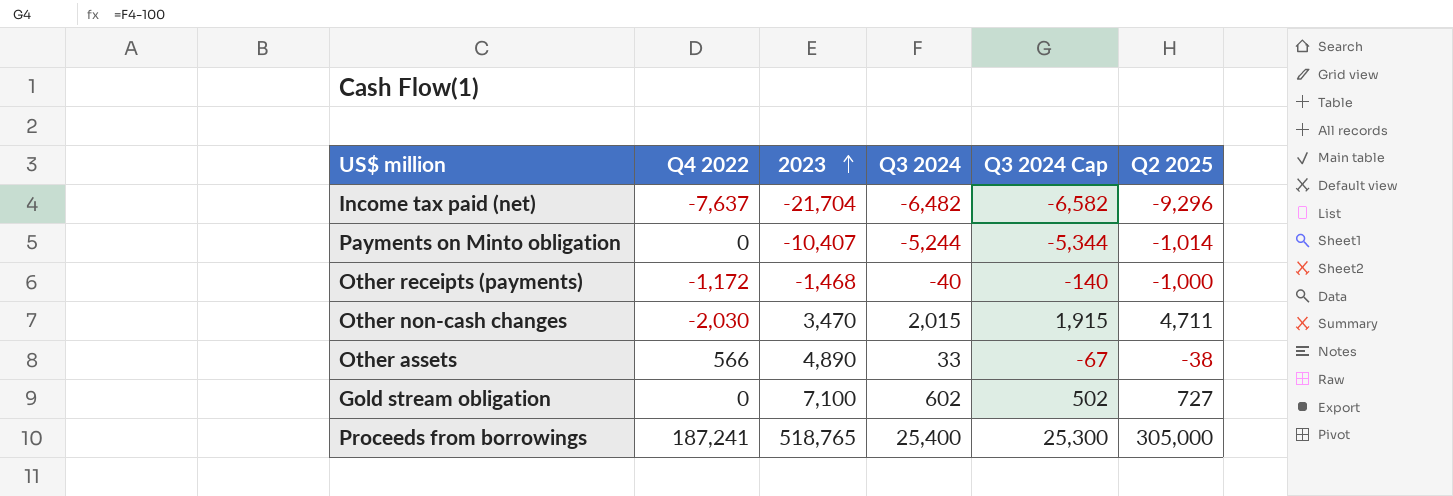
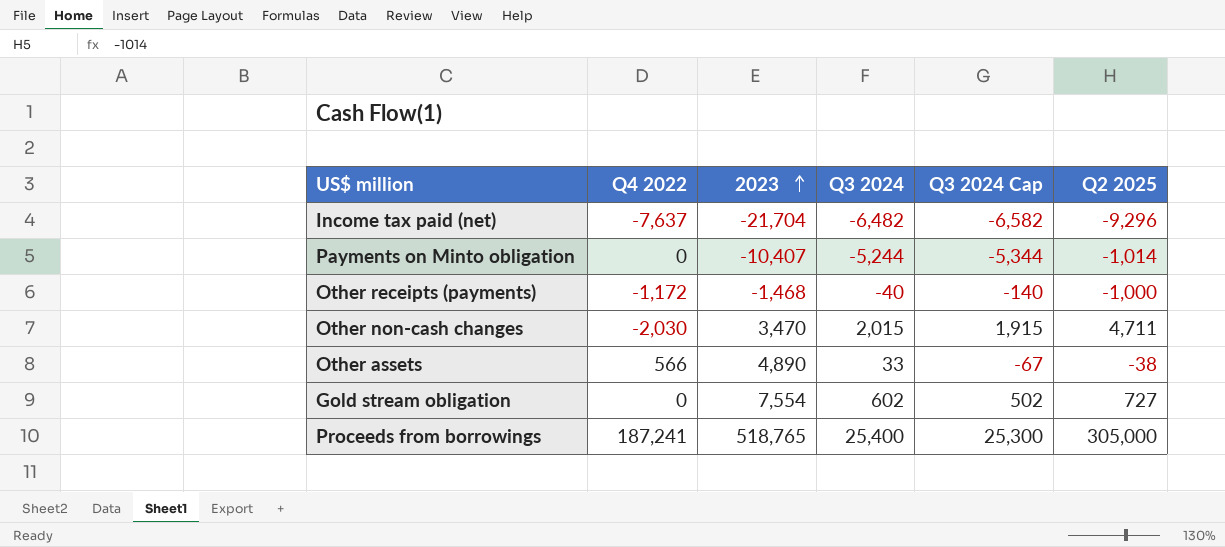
Gold stream obligation | 2023: 7,100 -> 7,554

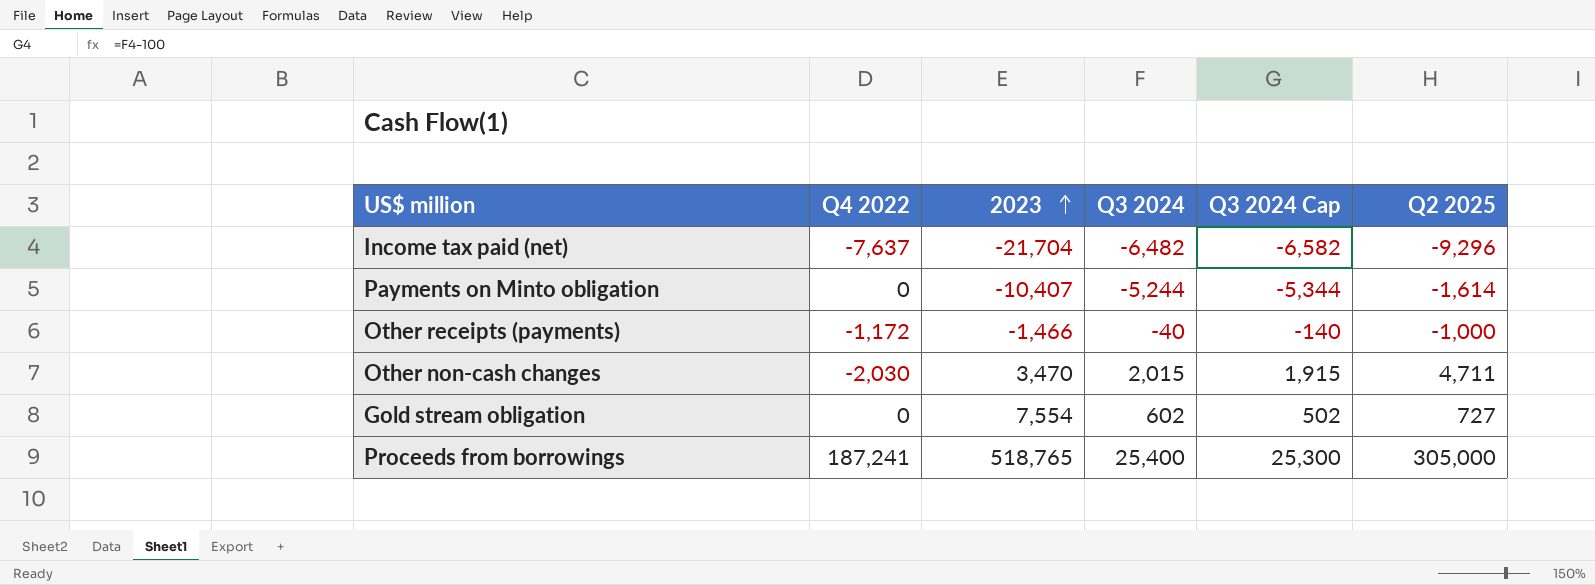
row Other assets: 566 | 4,890 | 33 | -67 | -38 -> none
Payments on Minto obligation | Q2 2025: -1,014 -> -1,614
Other receipts (payments) | 2023: -1,468 -> -1,466

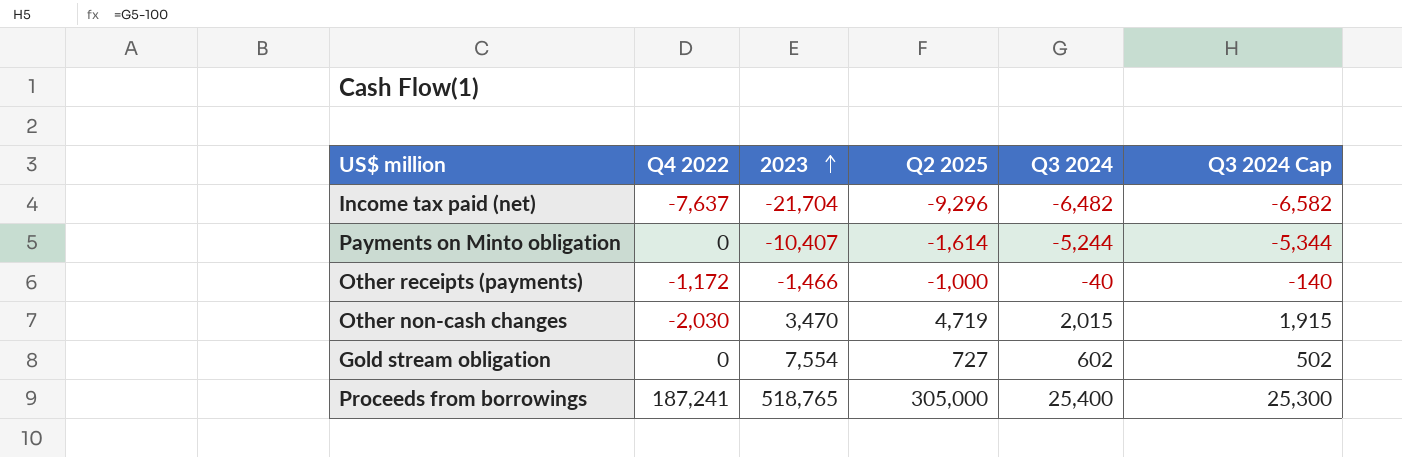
column Q2 2025 | position: 6 -> 4
Other non-cash changes | Q2 2025: 4,711 -> 4,719

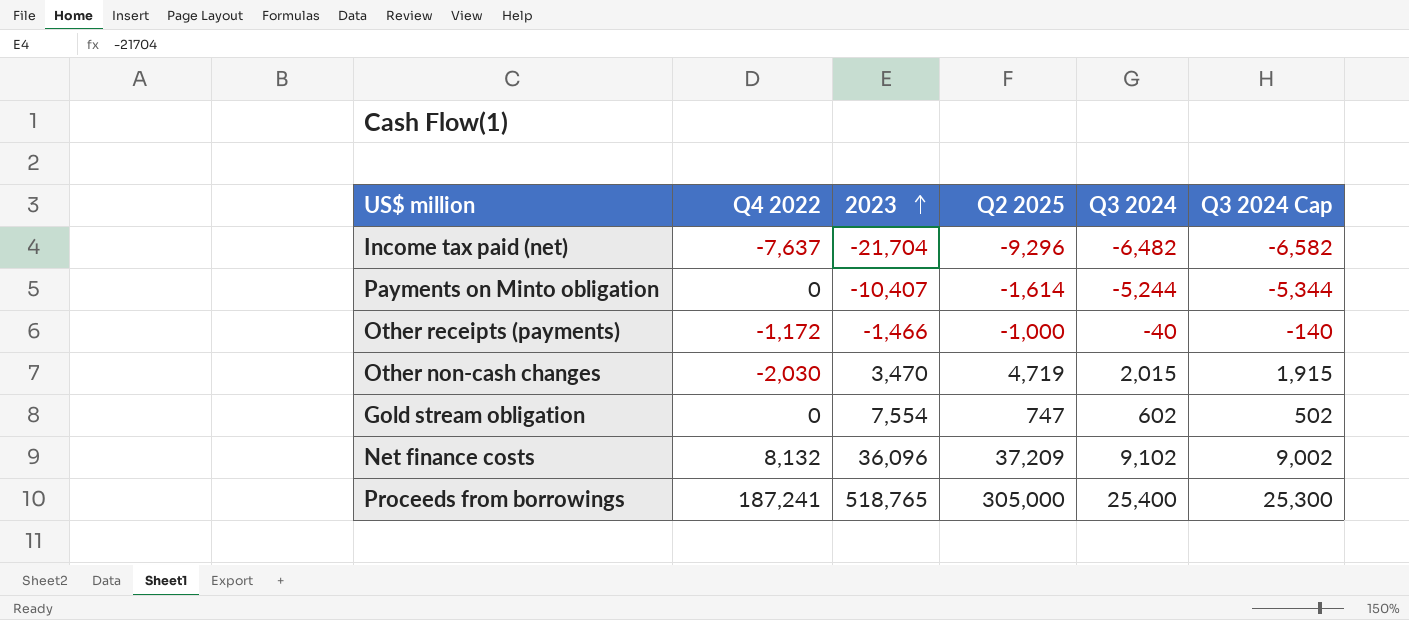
Gold stream obligation | Q2 2025: 727 -> 747
row Net finance costs: none -> 8,132 | 36,096 | 37,209 | 9,102 | 9,002

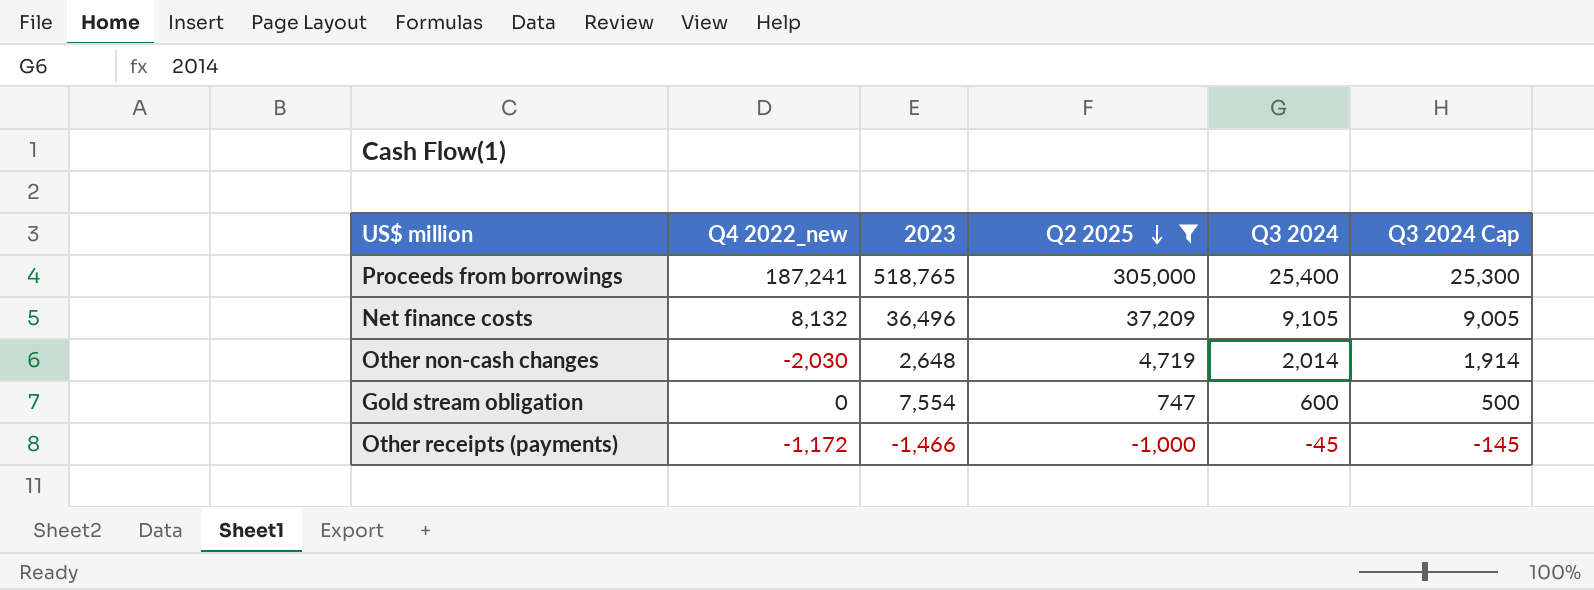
filter: none -> Q2 2025 >= -1,000
row order: 2023 ascending -> Q2 2025 descending
column name: Q4 2022 -> Q4 2022_new
Net finance costs | 2023: 36,096 -> 36,496
Net finance costs | Q3 2024: 9,102 -> 9,105
Net finance costs | Q3 2024 Cap: 9,002 -> 9,005
Other non-cash changes | 2023: 3,470 -> 2,648
Other non-cash changes | Q3 2024: 2,015 -> 2,014
Other non-cash changes | Q3 2024 Cap: 1,915 -> 1,914
Gold stream obligation | Q3 2024: 602 -> 600
Gold stream obligation | Q3 2024 Cap: 502 -> 500
Other receipts (payments) | Q3 2024: -40 -> -45
Other receipts (payments) | Q3 2024 Cap: -140 -> -145

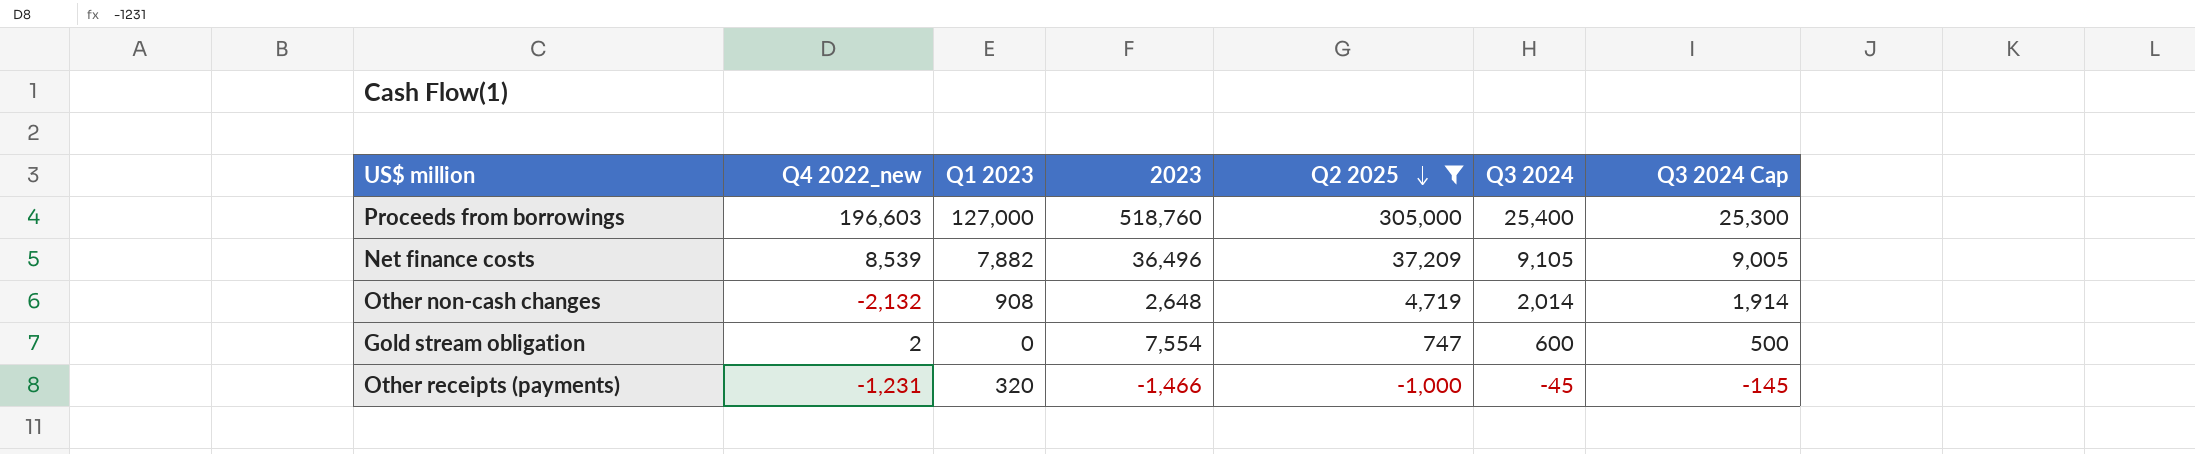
column Q1 2023 | position: none -> 3
Proceeds from borrowings | Q4 2022_new: 187,241 -> 196,603
Proceeds from borrowings | 2023: 518,765 -> 518,760
Net finance costs | Q4 2022_new: 8,132 -> 8,539
Other non-cash changes | Q4 2022_new: -2,030 -> -2,132
Gold stream obligation | Q4 2022_new: 0 -> 2
Other receipts (payments) | Q4 2022_new: -1,172 -> -1,231

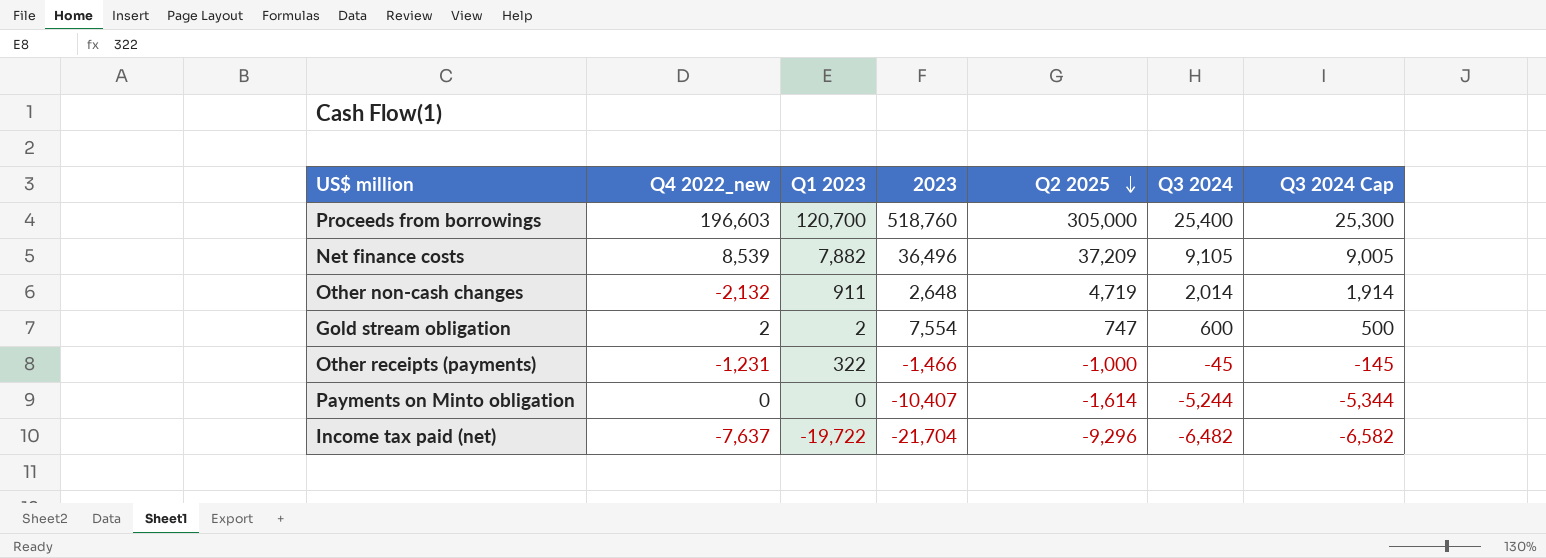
filter: Q2 2025 >= -1,000 -> none
Proceeds from borrowings | Q1 2023: 127,000 -> 120,700
Other non-cash changes | Q1 2023: 908 -> 911
Gold stream obligation | Q1 2023: 0 -> 2
Other receipts (payments) | Q1 2023: 320 -> 322

